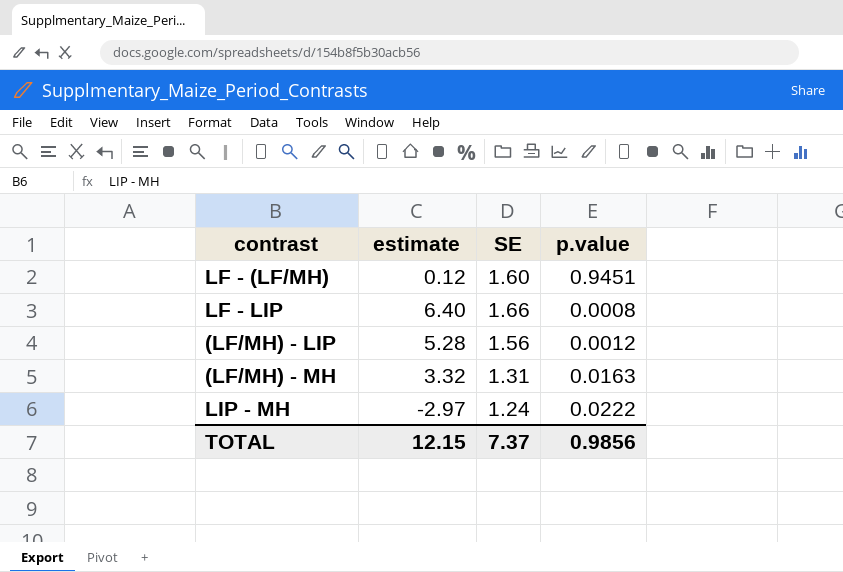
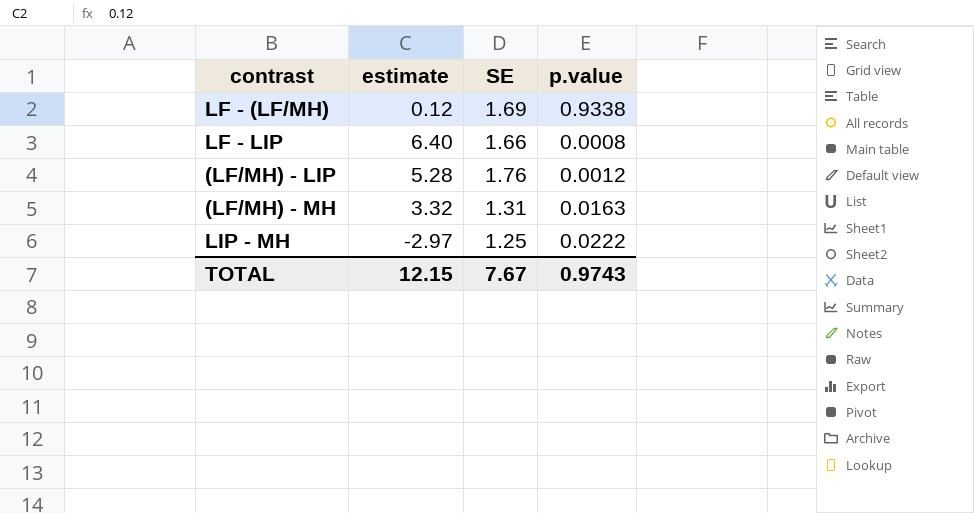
LF - (LF/MH) | SE: 1.60 -> 1.69
LF - (LF/MH) | p.value: 0.9451 -> 0.9338
(LF/MH) - LIP | SE: 1.56 -> 1.76
LIP - MH | SE: 1.24 -> 1.25
TOTAL | SE: 7.37 -> 7.67
TOTAL | p.value: 0.9856 -> 0.9743

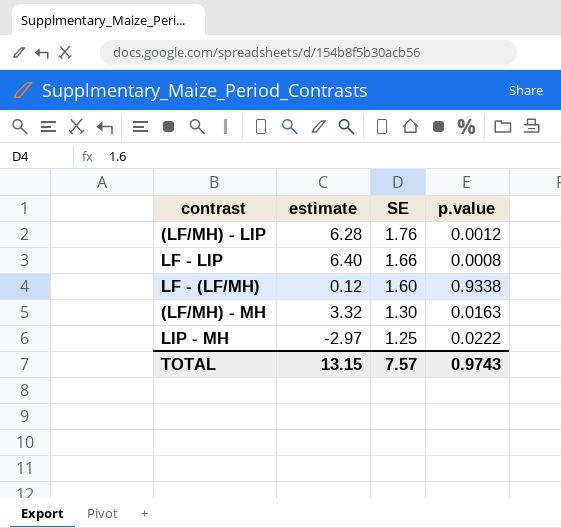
row order: none -> SE descending
(LF/MH) - LIP | estimate: 5.28 -> 6.28
LF - (LF/MH) | SE: 1.69 -> 1.60
(LF/MH) - MH | SE: 1.31 -> 1.30
TOTAL | estimate: 12.15 -> 13.15
TOTAL | SE: 7.67 -> 7.57

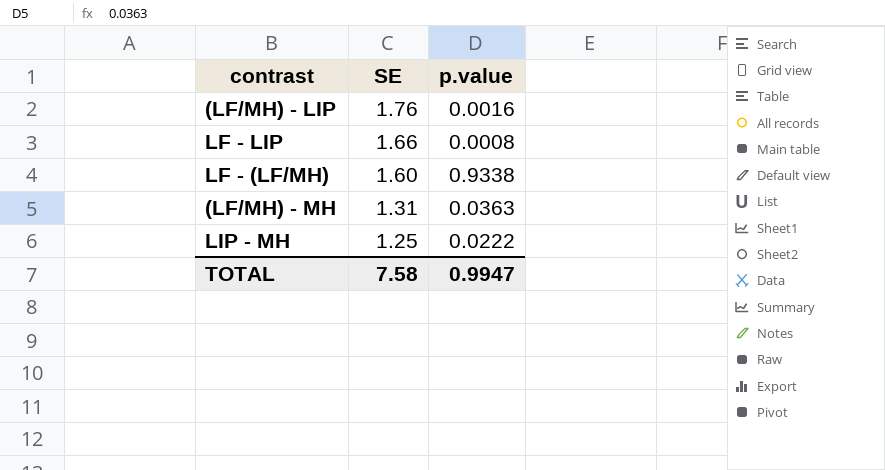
column estimate | position: 2 -> none
(LF/MH) - LIP | p.value: 0.0012 -> 0.0016
(LF/MH) - MH | SE: 1.30 -> 1.31
(LF/MH) - MH | p.value: 0.0163 -> 0.0363
TOTAL | SE: 7.57 -> 7.58
TOTAL | p.value: 0.9743 -> 0.9947

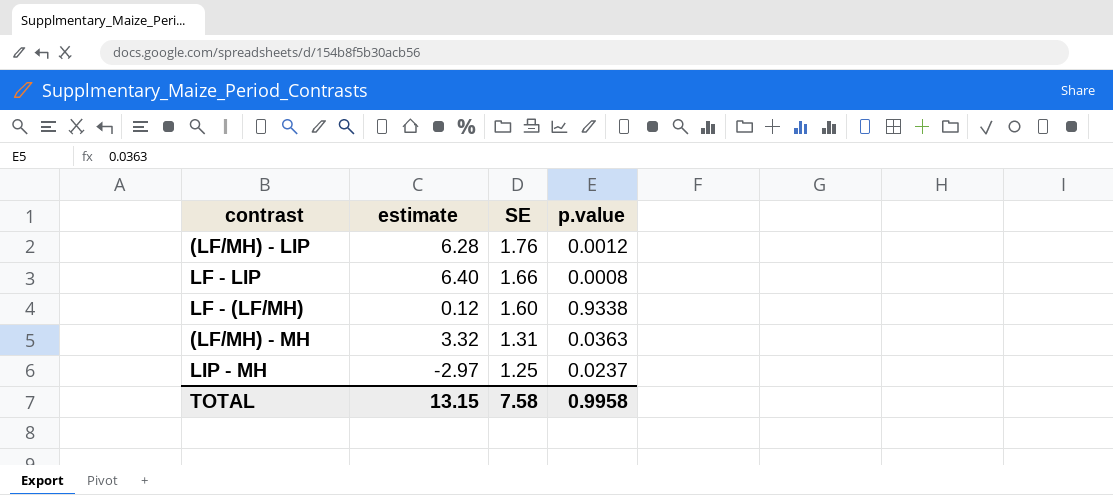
column estimate | position: none -> 2
(LF/MH) - LIP | p.value: 0.0016 -> 0.0012
LIP - MH | p.value: 0.0222 -> 0.0237
TOTAL | p.value: 0.9947 -> 0.9958

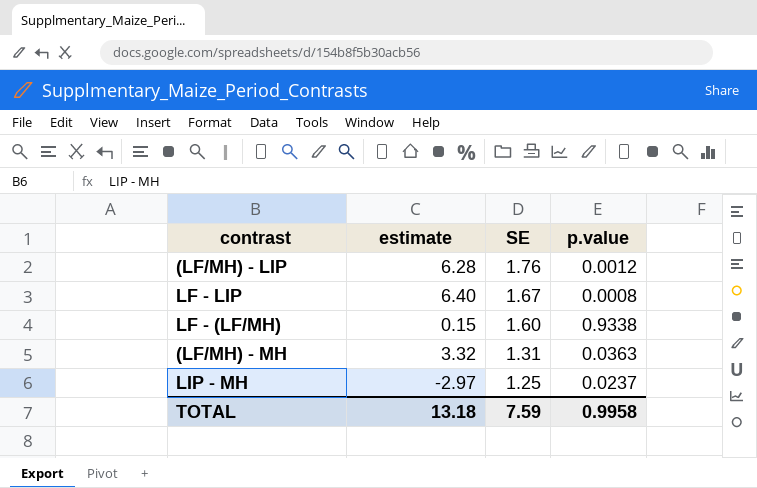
LF - LIP | SE: 1.66 -> 1.67
LF - (LF/MH) | estimate: 0.12 -> 0.15
TOTAL | estimate: 13.15 -> 13.18
TOTAL | SE: 7.58 -> 7.59

